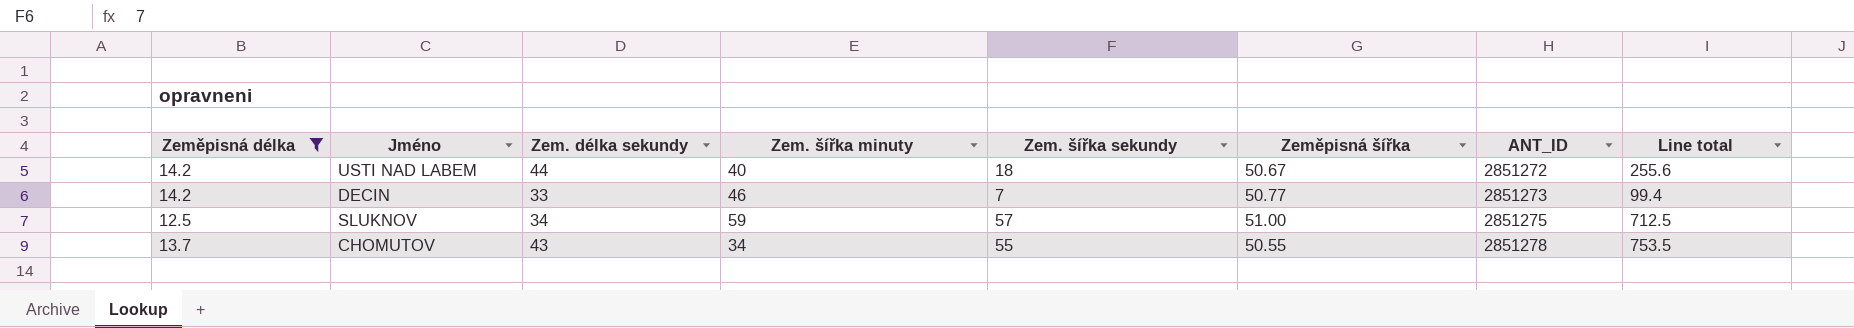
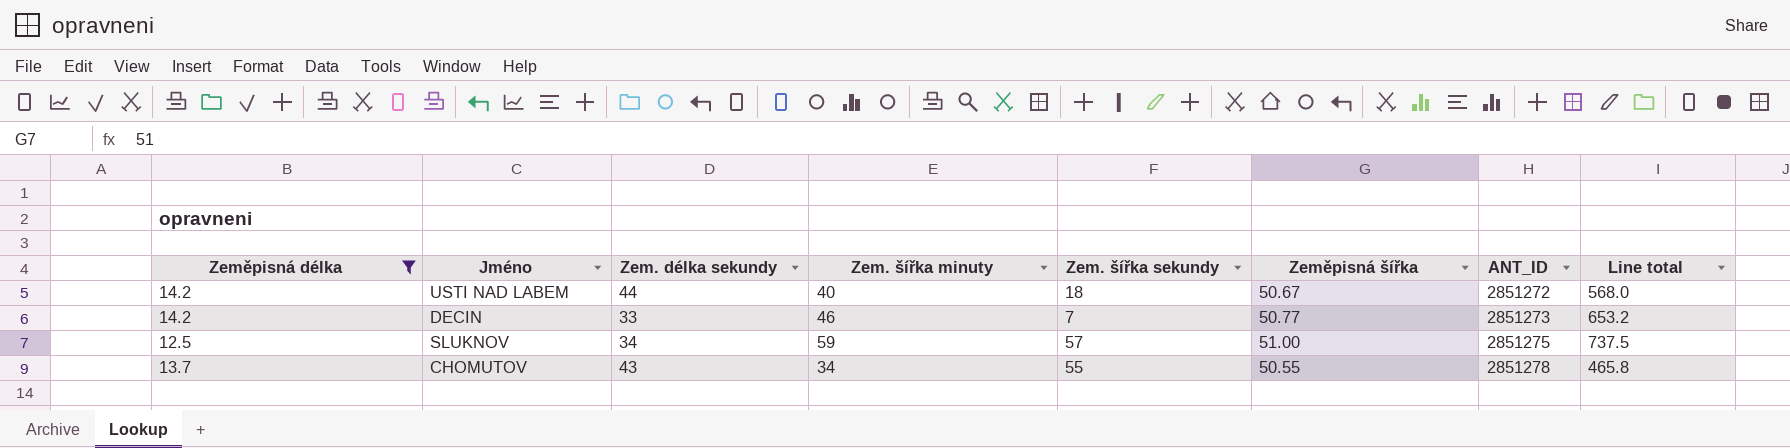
column Line total | formula: [Zeměpisná délka] * [Zem. šířka sekundy] -> [Zeměpisná délka] * [Zem. šířka minuty]

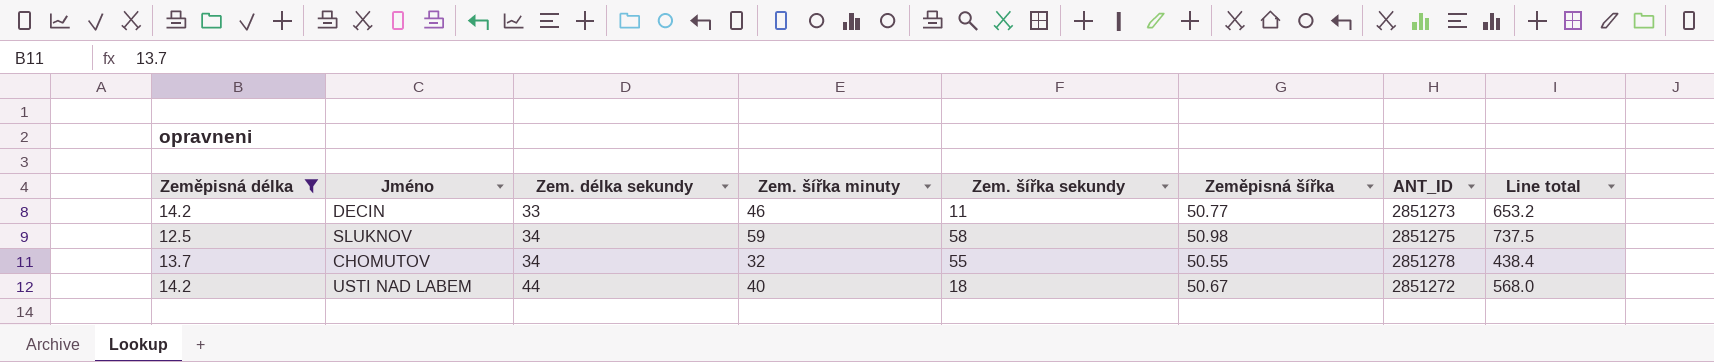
row order: ANT_ID ascending -> Zem. délka sekundy ascending
DECIN | Zem. šířka sekundy: 7 -> 11
SLUKNOV | Zem. šířka sekundy: 57 -> 58
SLUKNOV | Zeměpisná šířka: 51.00 -> 50.98
CHOMUTOV | Zem. délka sekundy: 43 -> 34
CHOMUTOV | Zem. šířka minuty: 34 -> 32
CHOMUTOV | Line total: 465.8 -> 438.4

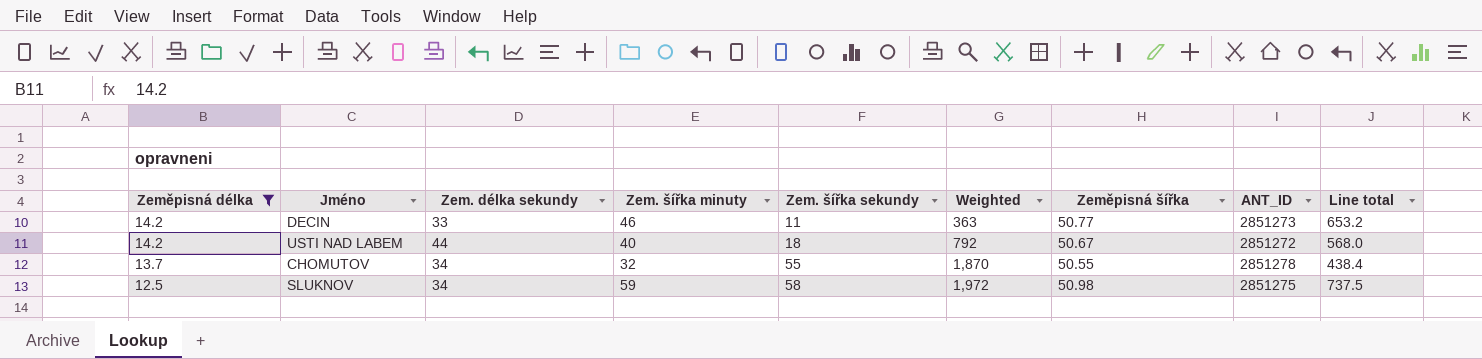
row order: Zem. délka sekundy ascending -> Zeměpisná délka descending
column Weighted | formula: none -> [Zem. délka sekundy] * [Zem. šířka sekundy]

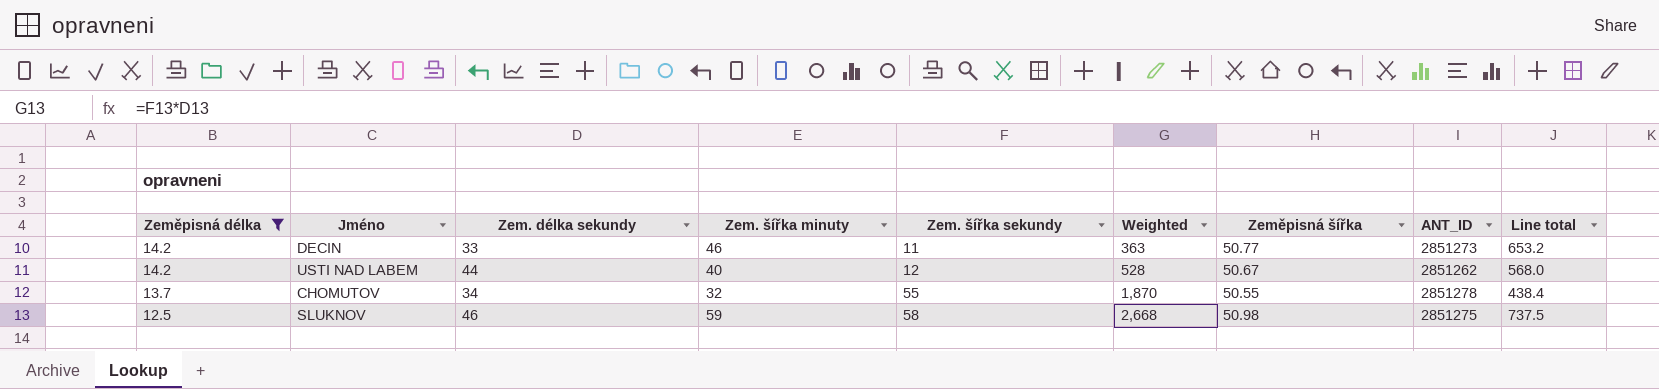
USTI NAD LABEM | Zem. šířka sekundy: 18 -> 12
USTI NAD LABEM | Weighted: 792 -> 528
USTI NAD LABEM | ANT_ID: 2851272 -> 2851262
SLUKNOV | Zem. délka sekundy: 34 -> 46
SLUKNOV | Weighted: 1,972 -> 2,668

